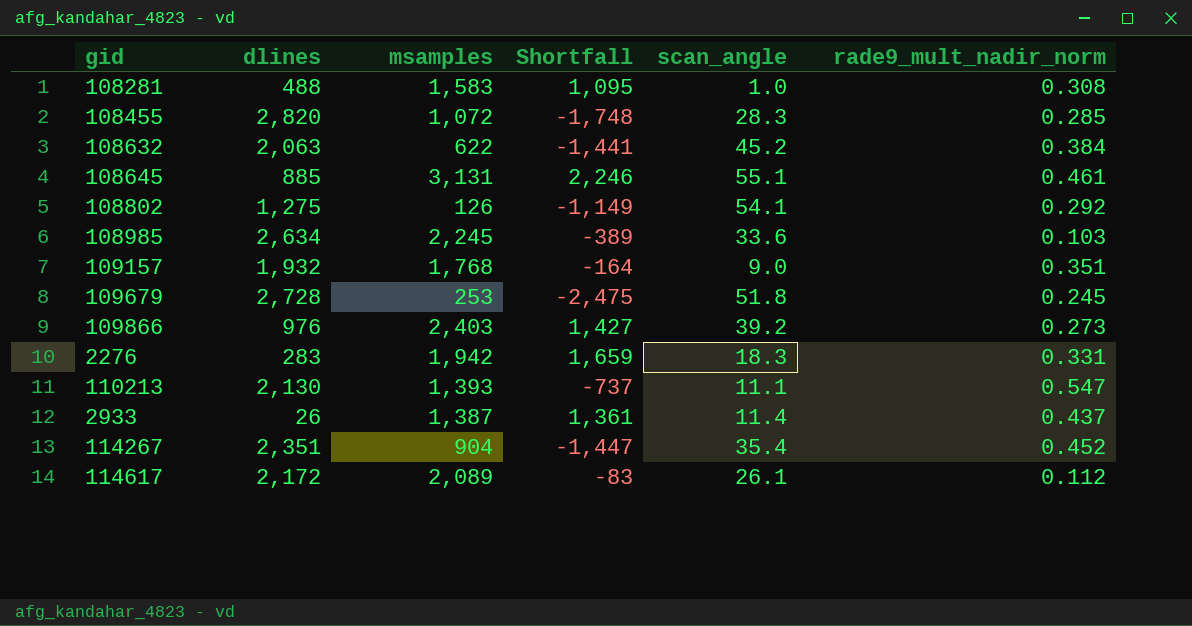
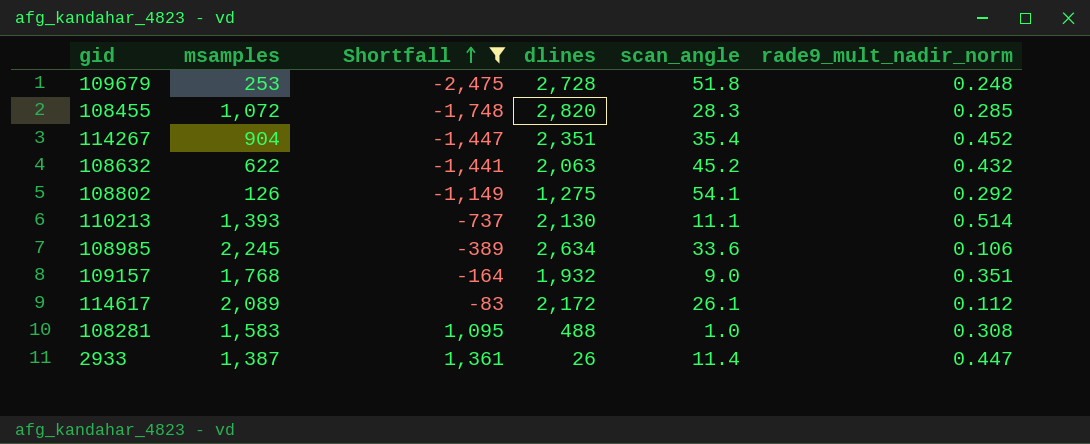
filter: none -> Shortfall <= 1,361
row order: none -> Shortfall ascending
column dlines | position: 2 -> 4
109679 | rade9_mult_nadir_norm: 0.245 -> 0.248
108632 | rade9_mult_nadir_norm: 0.384 -> 0.432
110213 | rade9_mult_nadir_norm: 0.547 -> 0.514
108985 | rade9_mult_nadir_norm: 0.103 -> 0.106
2933 | rade9_mult_nadir_norm: 0.437 -> 0.447

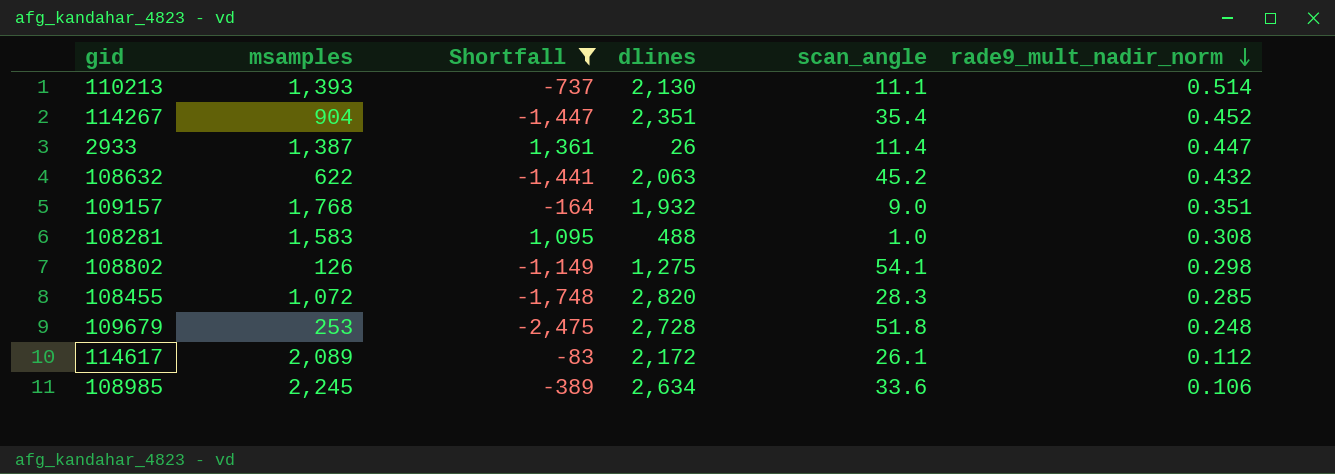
row order: Shortfall ascending -> rade9_mult_nadir_norm descending
108802 | rade9_mult_nadir_norm: 0.292 -> 0.298

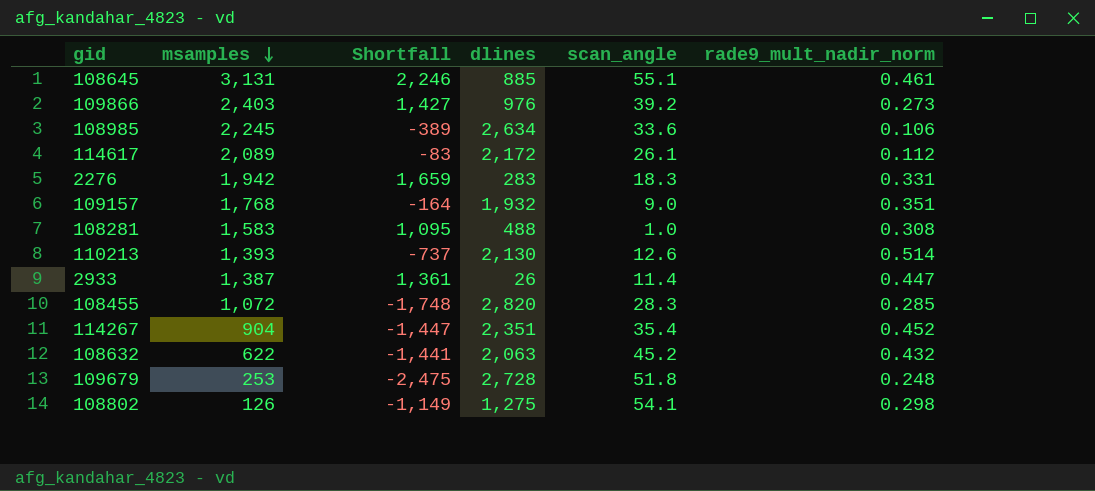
filter: Shortfall <= 1,361 -> none
row order: rade9_mult_nadir_norm descending -> msamples descending
110213 | scan_angle: 11.1 -> 12.6

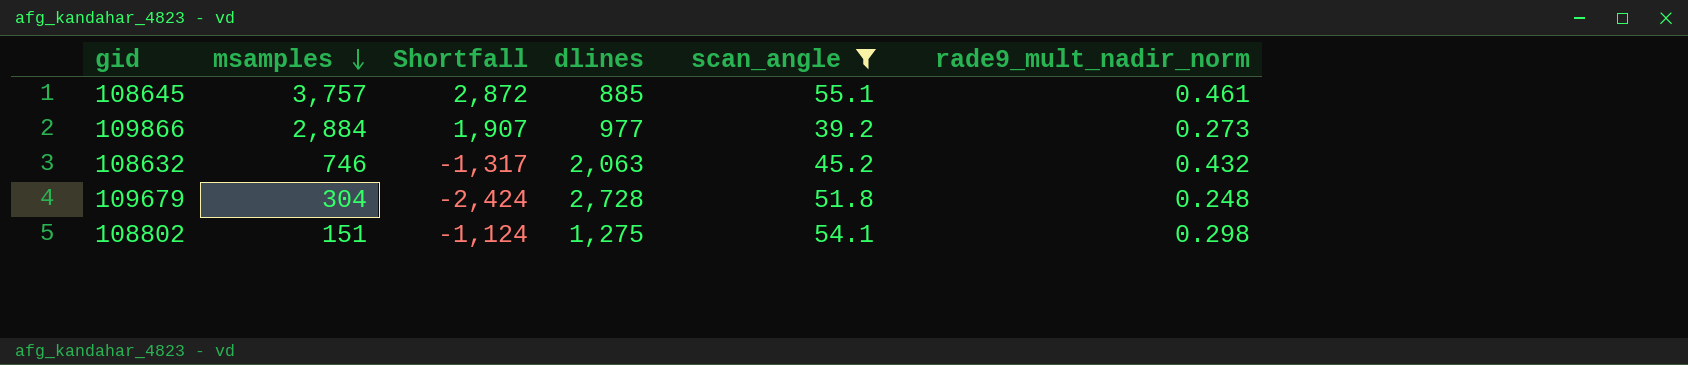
filter: none -> scan_angle >= 39.2
108645 | msamples: 3,131 -> 3,757
108645 | Shortfall: 2,246 -> 2,872
109866 | msamples: 2,403 -> 2,884
109866 | Shortfall: 1,427 -> 1,907
109866 | dlines: 976 -> 977
108632 | msamples: 622 -> 746
108632 | Shortfall: -1,441 -> -1,317
109679 | msamples: 253 -> 304
109679 | Shortfall: -2,475 -> -2,424
108802 | msamples: 126 -> 151
108802 | Shortfall: -1,149 -> -1,124

